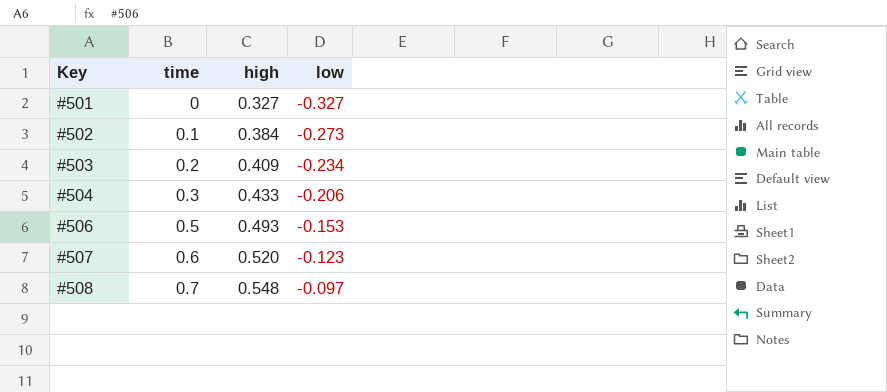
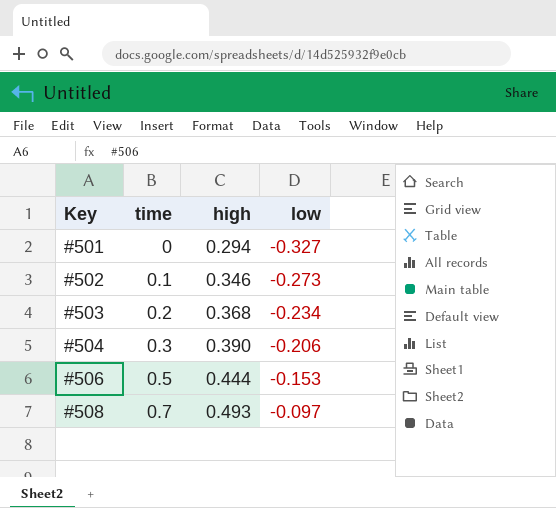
row #507: 0.6 | 0.520 | -0.123 -> none
#501 | high: 0.327 -> 0.294
#502 | high: 0.384 -> 0.346
#503 | high: 0.409 -> 0.368
#504 | high: 0.433 -> 0.390
#506 | high: 0.493 -> 0.444
#508 | high: 0.548 -> 0.493

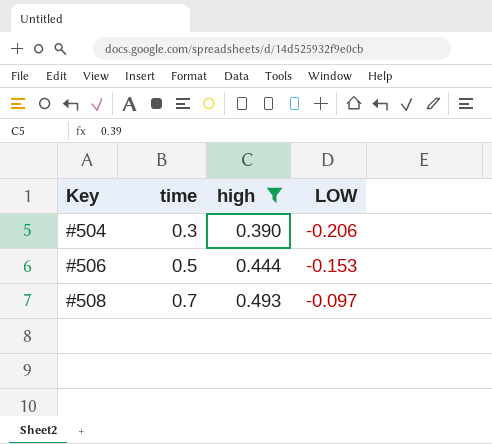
filter: none -> high >= 0.390
column name: low -> LOW

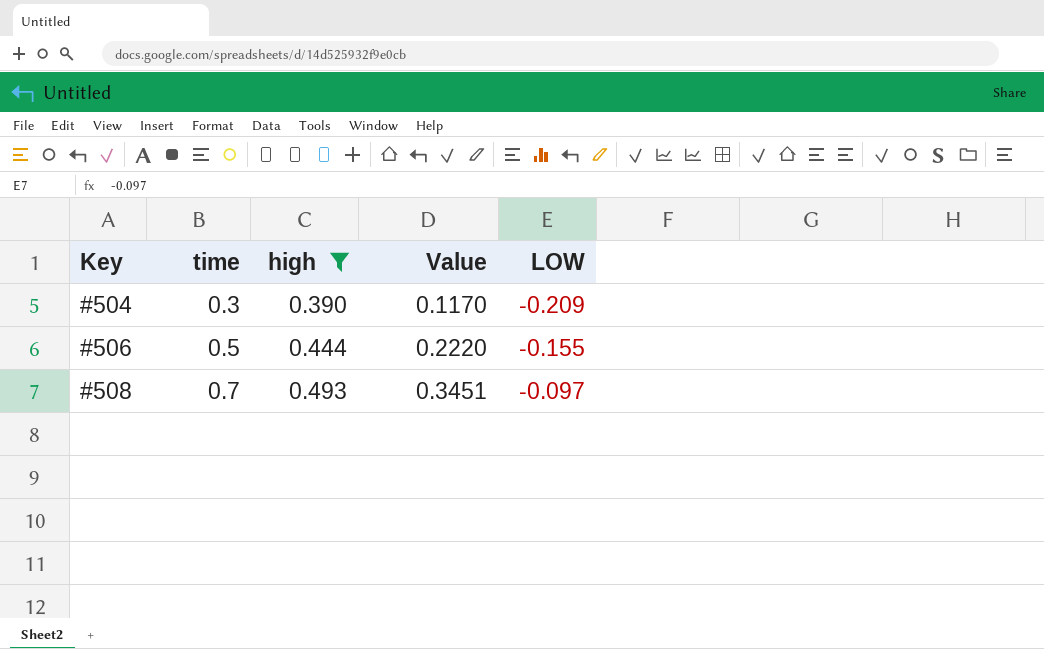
column Value | formula: none -> [time] * [high]
#504 | LOW: -0.206 -> -0.209
#506 | LOW: -0.153 -> -0.155

